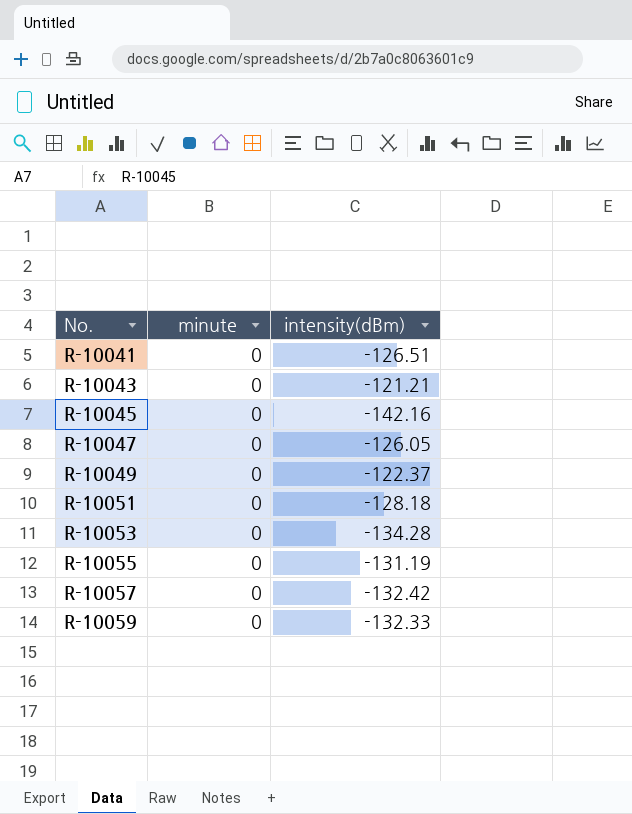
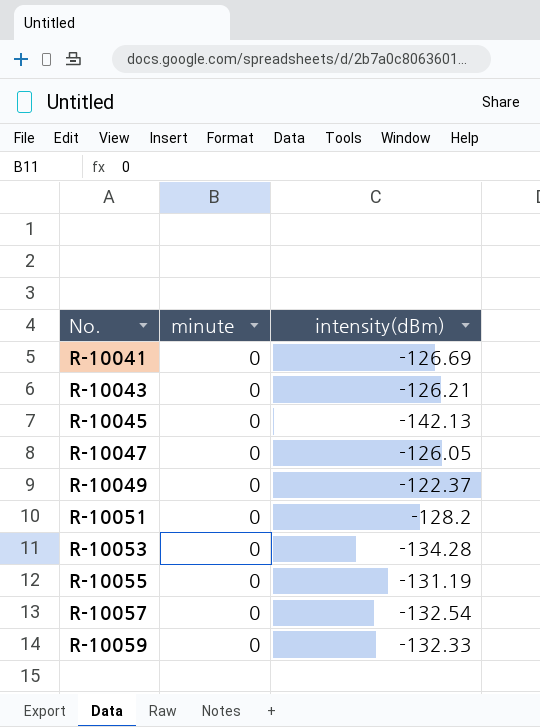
R-10041 | intensity(dBm): -126.51 -> -126.69
R-10043 | intensity(dBm): -121.21 -> -126.21
R-10045 | intensity(dBm): -142.16 -> -142.13
R-10051 | intensity(dBm): -128.18 -> -128.2
R-10057 | intensity(dBm): -132.42 -> -132.54

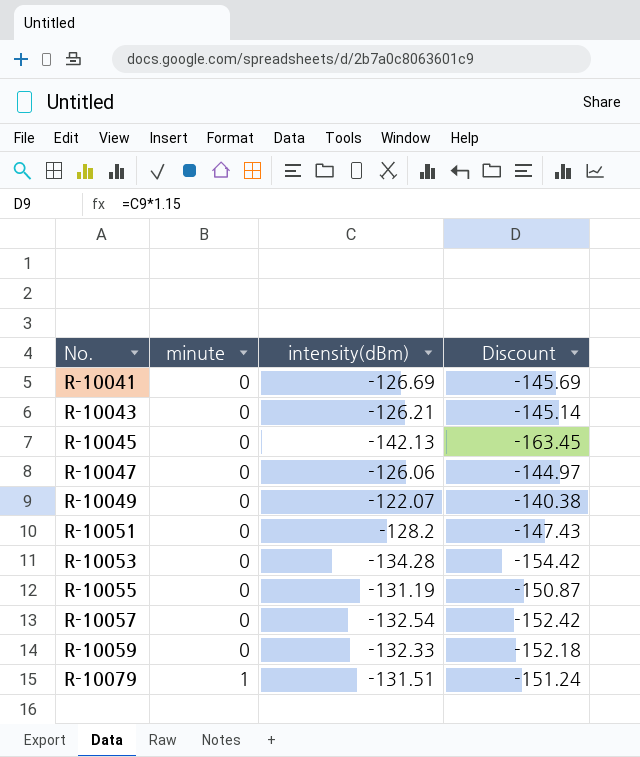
column Discount | formula: none -> [intensity(dBm)] * 1.15
R-10047 | intensity(dBm): -126.05 -> -126.06
R-10049 | intensity(dBm): -122.37 -> -122.07
row R-10079: none -> 1 | -131.51 | -151.24

